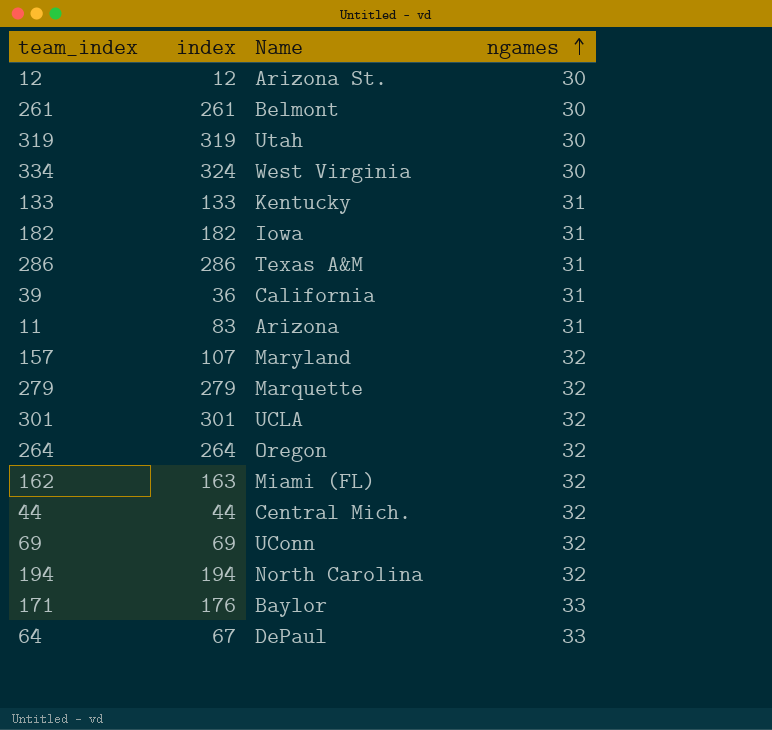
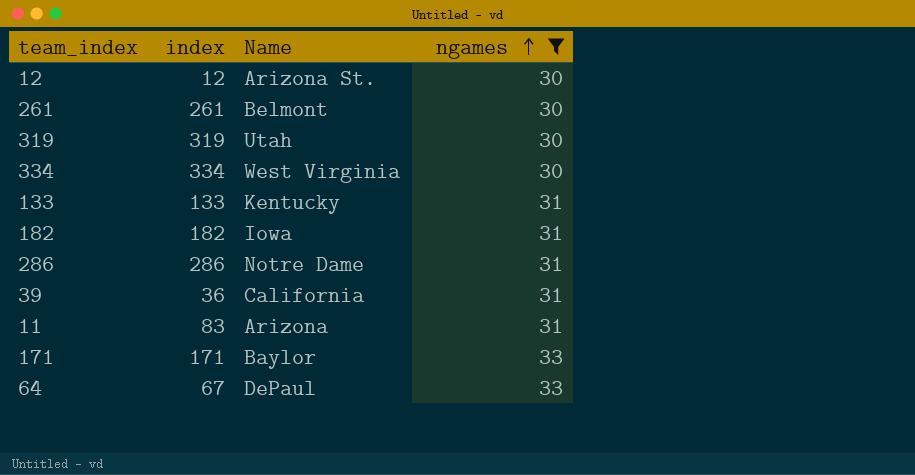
filter: none -> ngames != 32
334 | index: 324 -> 334
286 | Name: Texas A&M -> Notre Dame
171 | index: 176 -> 171

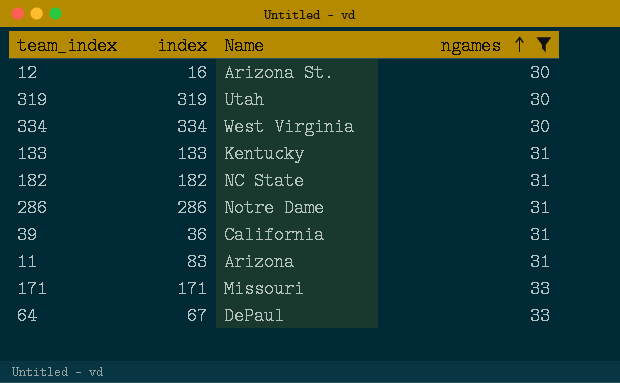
row 261: 261 | Belmont | 30 -> none
12 | index: 12 -> 16
182 | Name: Iowa -> NC State
171 | Name: Baylor -> Missouri

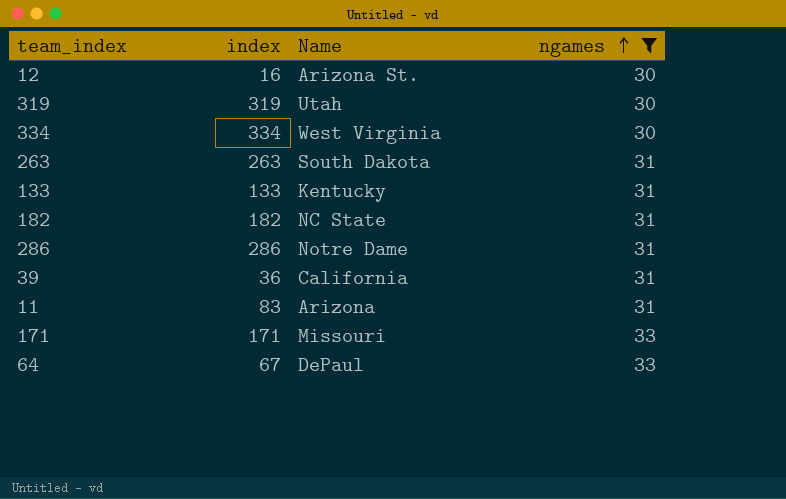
row 263: none -> 263 | South Dakota | 31

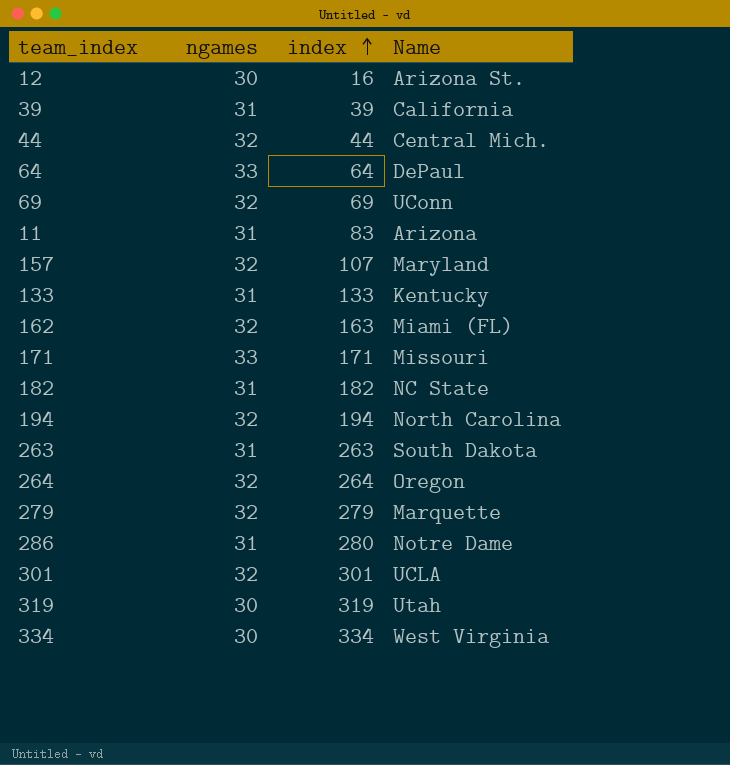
filter: ngames != 32 -> none
row order: ngames ascending -> index ascending
column ngames | position: 4 -> 2
39 | index: 36 -> 39
64 | index: 67 -> 64
286 | index: 286 -> 280

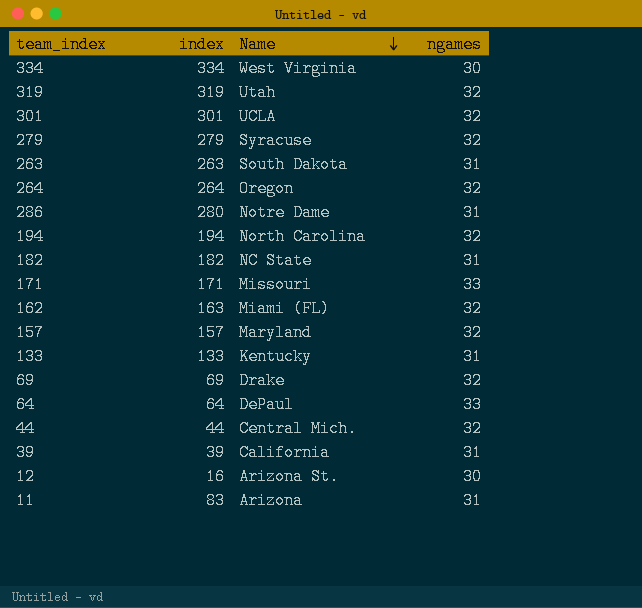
row order: index ascending -> Name descending
column ngames | position: 2 -> 4
319 | ngames: 30 -> 32
279 | Name: Marquette -> Syracuse
157 | index: 107 -> 157
69 | Name: UConn -> Drake

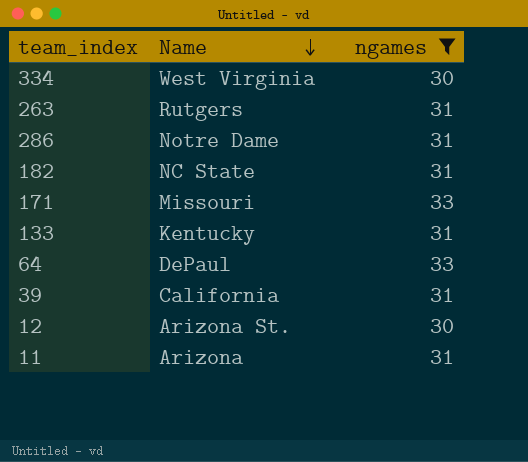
filter: none -> ngames != 32
column index | position: 2 -> none
263 | Name: South Dakota -> Rutgers

